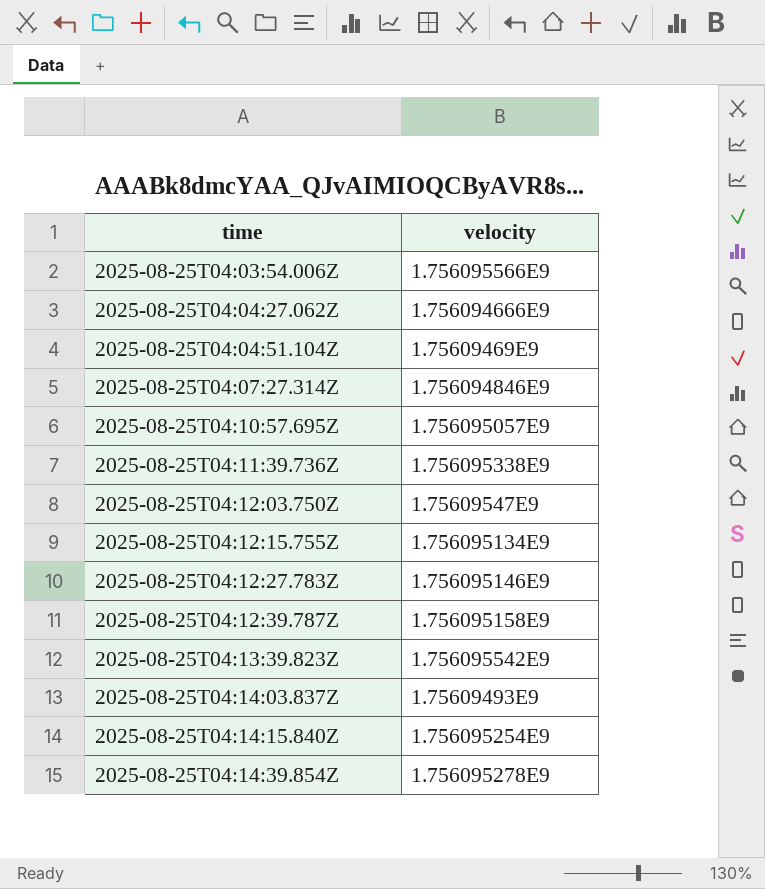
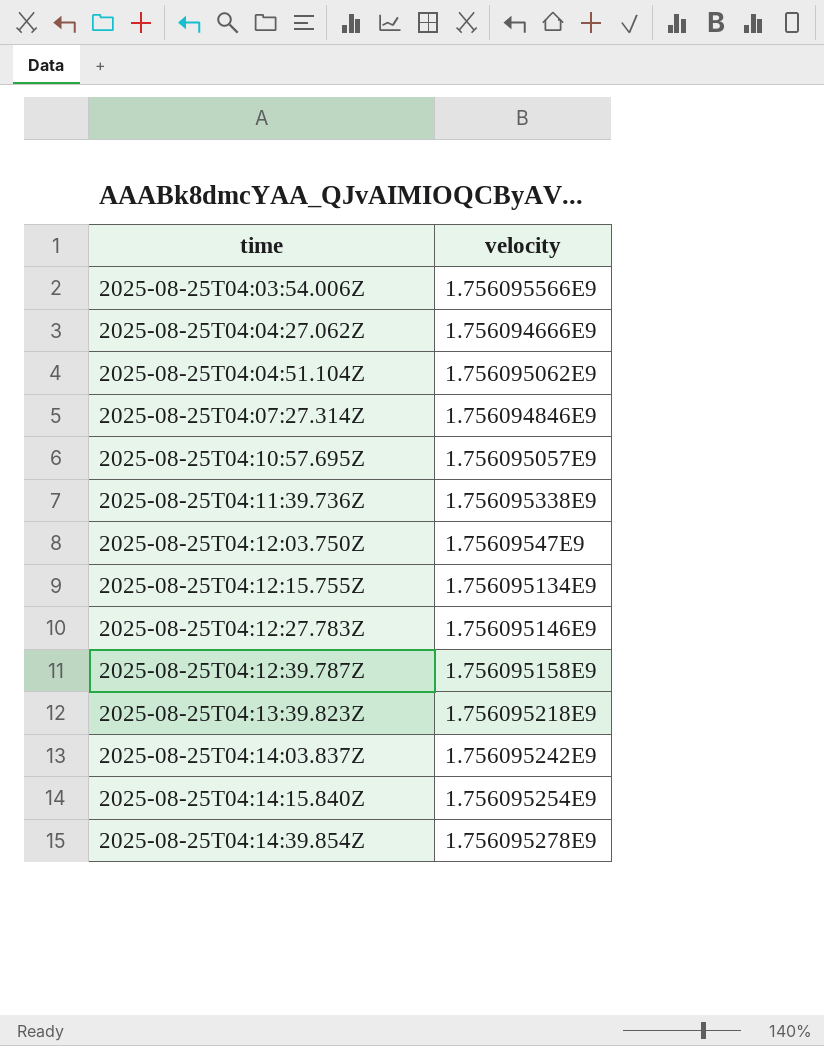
2025-08-25T04:04:51.104Z | velocity: 1.75609469E9 -> 1.756095062E9
2025-08-25T04:13:39.823Z | velocity: 1.756095542E9 -> 1.756095218E9
2025-08-25T04:14:03.837Z | velocity: 1.75609493E9 -> 1.756095242E9

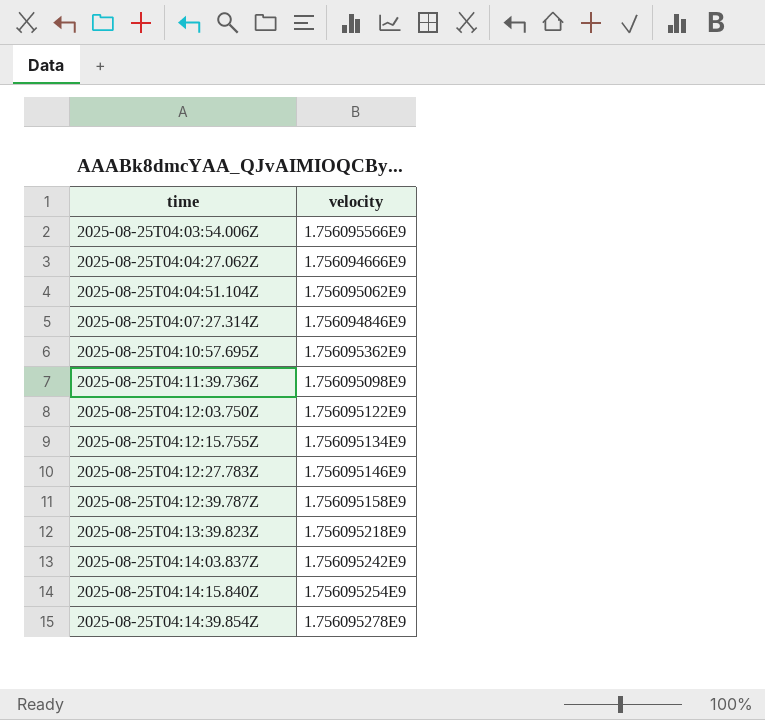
2025-08-25T04:10:57.695Z | velocity: 1.756095057E9 -> 1.756095362E9
2025-08-25T04:11:39.736Z | velocity: 1.756095338E9 -> 1.756095098E9
2025-08-25T04:12:03.750Z | velocity: 1.75609547E9 -> 1.756095122E9

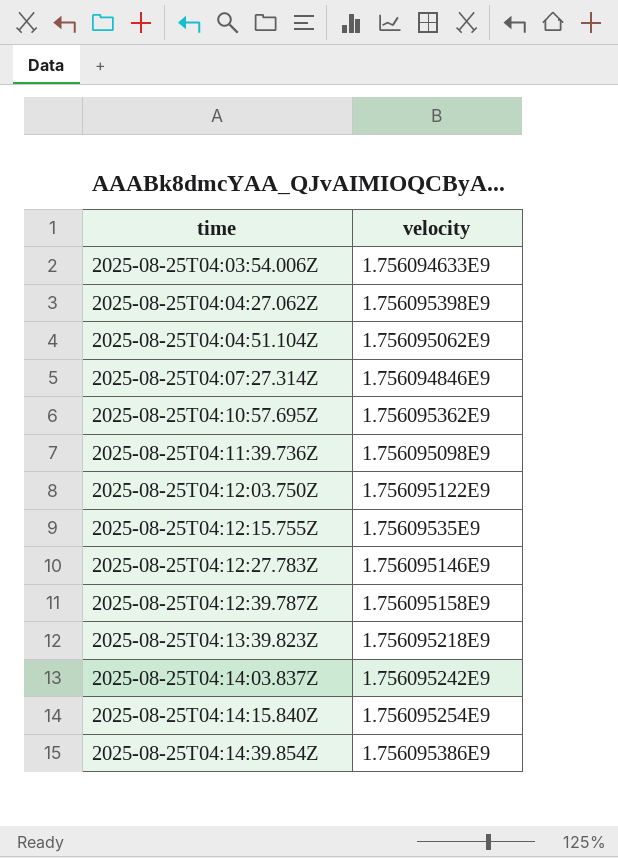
2025-08-25T04:03:54.006Z | velocity: 1.756095566E9 -> 1.756094633E9
2025-08-25T04:04:27.062Z | velocity: 1.756094666E9 -> 1.756095398E9
2025-08-25T04:12:15.755Z | velocity: 1.756095134E9 -> 1.75609535E9
2025-08-25T04:14:39.854Z | velocity: 1.756095278E9 -> 1.756095386E9

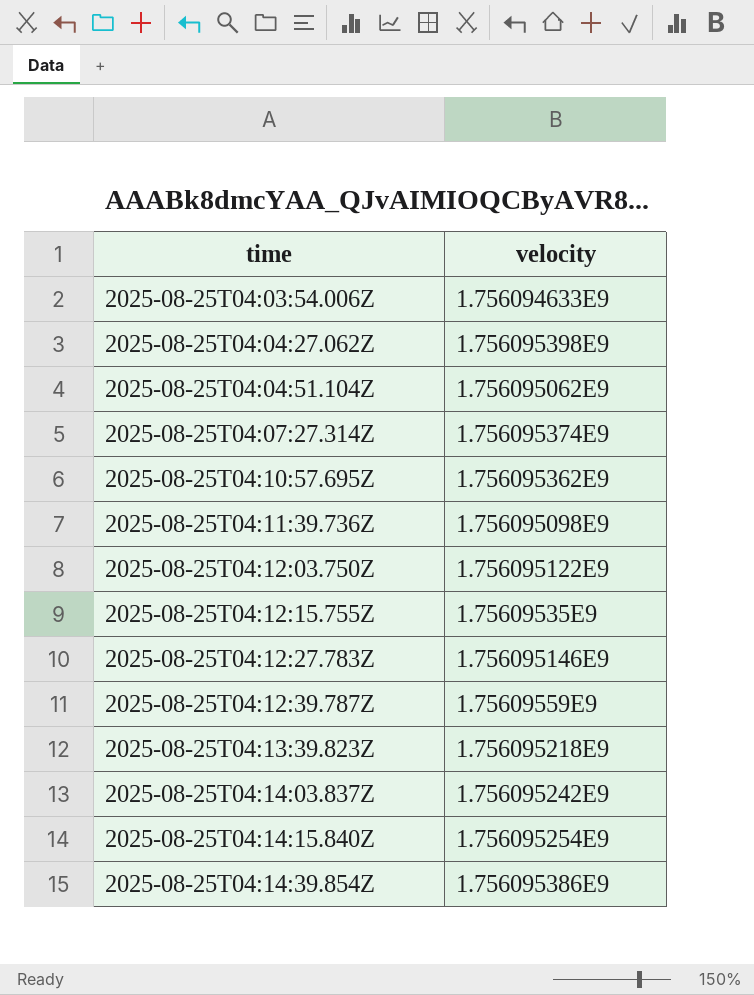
2025-08-25T04:07:27.314Z | velocity: 1.756094846E9 -> 1.756095374E9
2025-08-25T04:12:39.787Z | velocity: 1.756095158E9 -> 1.75609559E9

